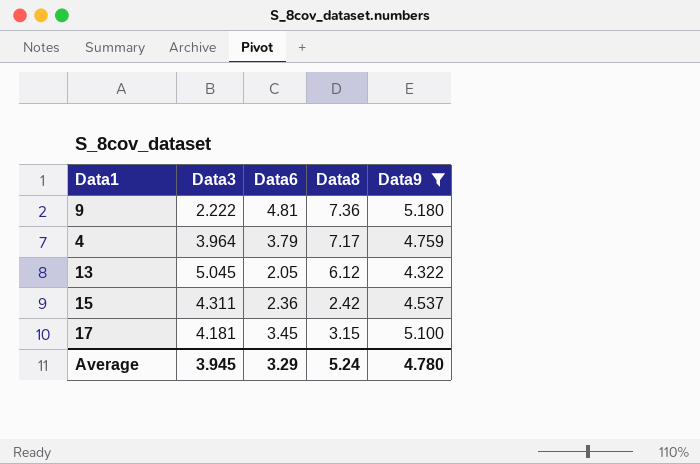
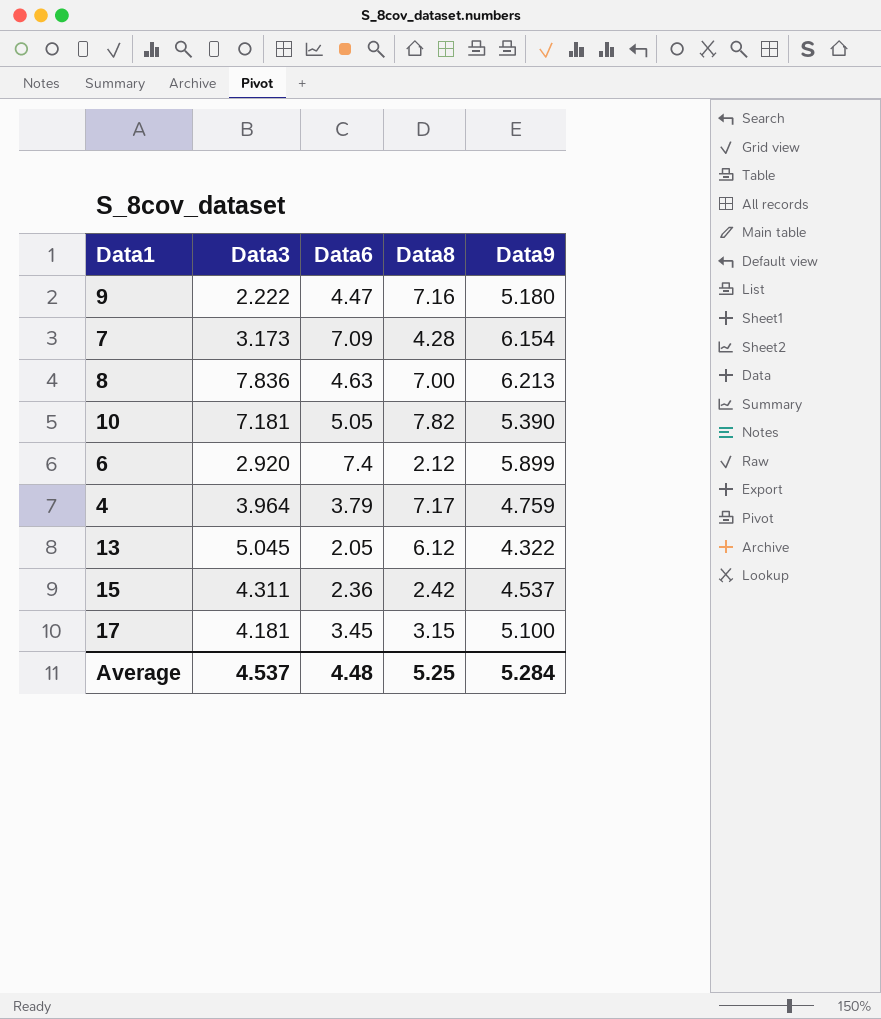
filter: Data9 <= 5.180 -> none
9 | Data6: 4.81 -> 4.47
9 | Data8: 7.36 -> 7.16
Average | Data3: 3.945 -> 4.537
Average | Data6: 3.29 -> 4.48
Average | Data8: 5.24 -> 5.25
Average | Data9: 4.780 -> 5.284

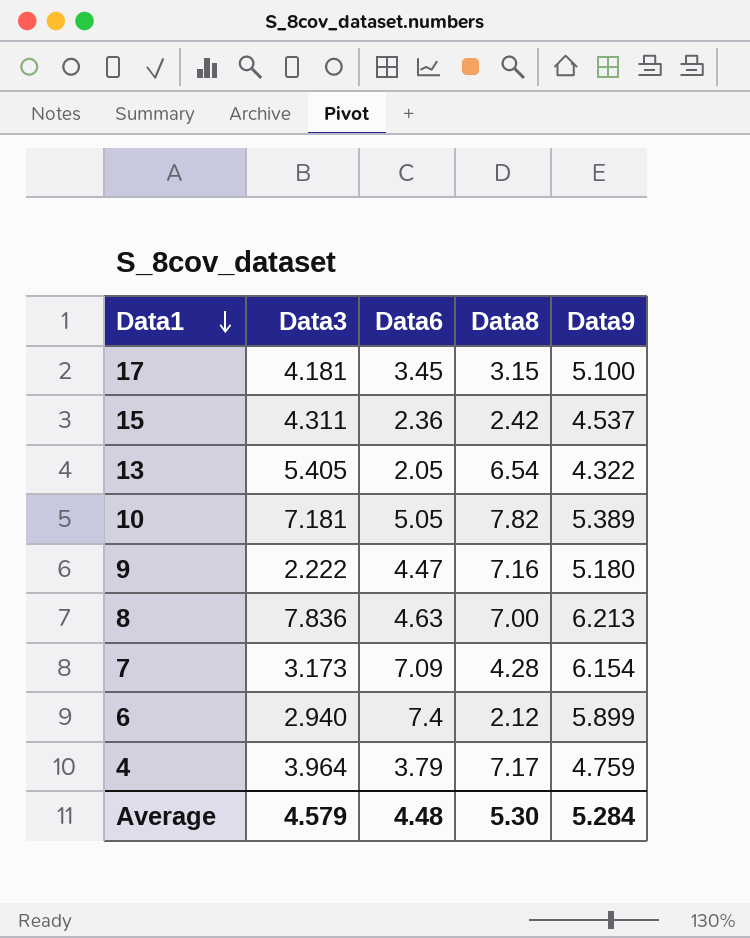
row order: none -> Data1 descending
13 | Data3: 5.045 -> 5.405
13 | Data8: 6.12 -> 6.54
10 | Data9: 5.390 -> 5.389
6 | Data3: 2.920 -> 2.940
Average | Data3: 4.537 -> 4.579
Average | Data8: 5.25 -> 5.30

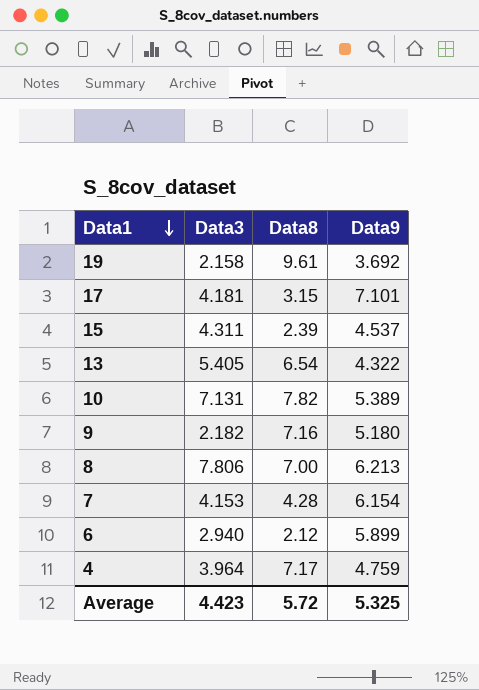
column Data6 | position: 3 -> none
row 19: none -> 2.158 | 9.61 | 3.692
17 | Data9: 5.100 -> 7.101
15 | Data8: 2.42 -> 2.39
10 | Data3: 7.181 -> 7.131
9 | Data3: 2.222 -> 2.182
8 | Data3: 7.836 -> 7.806
7 | Data3: 3.173 -> 4.153
Average | Data3: 4.579 -> 4.423
Average | Data8: 5.30 -> 5.72
Average | Data9: 5.284 -> 5.325

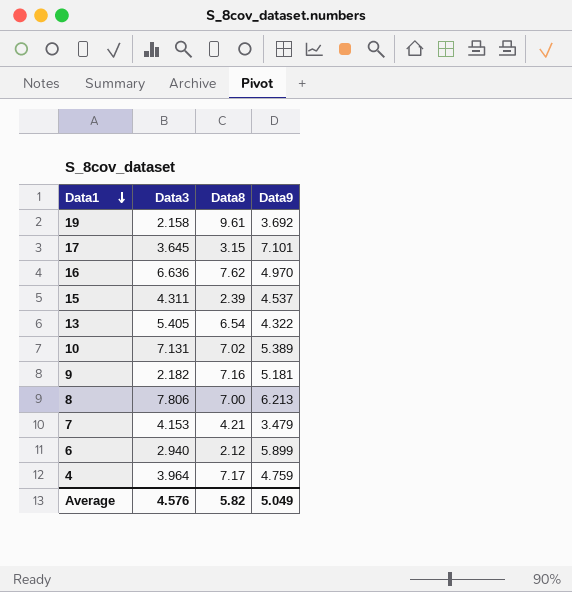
17 | Data3: 4.181 -> 3.645
row 16: none -> 6.636 | 7.62 | 4.970
10 | Data8: 7.82 -> 7.02
9 | Data9: 5.180 -> 5.181
7 | Data8: 4.28 -> 4.21
7 | Data9: 6.154 -> 3.479
Average | Data3: 4.423 -> 4.576
Average | Data8: 5.72 -> 5.82
Average | Data9: 5.325 -> 5.049

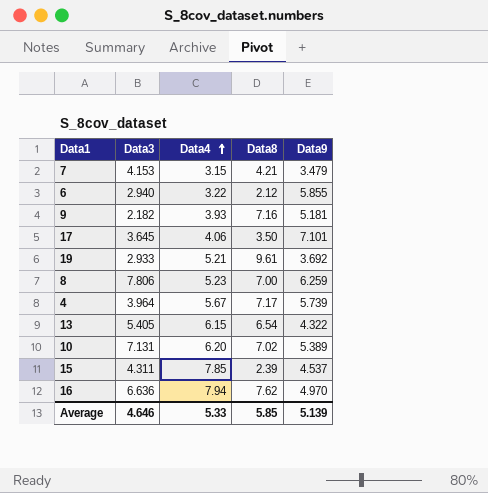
row order: Data1 descending -> Data4 ascending
column Data4 | position: none -> 3
6 | Data9: 5.899 -> 5.855
17 | Data8: 3.15 -> 3.50
19 | Data3: 2.158 -> 2.933
8 | Data9: 6.213 -> 6.259
4 | Data9: 4.759 -> 5.739
Average | Data3: 4.576 -> 4.646
Average | Data8: 5.82 -> 5.85
Average | Data9: 5.049 -> 5.139

